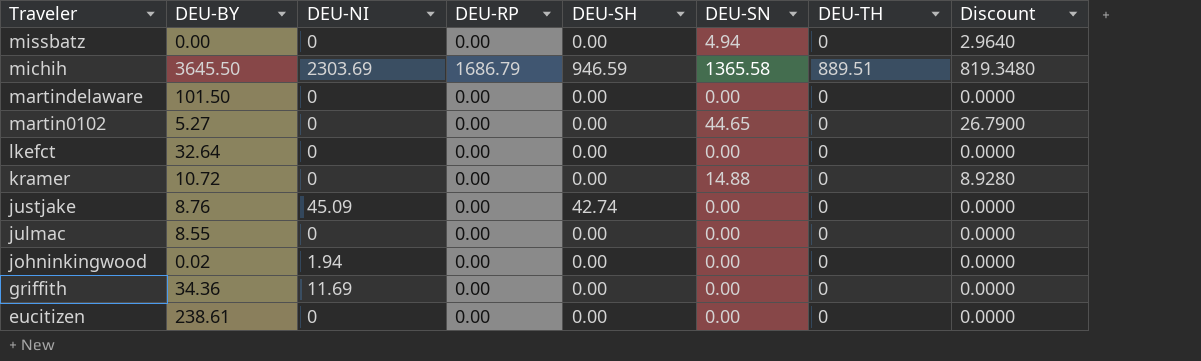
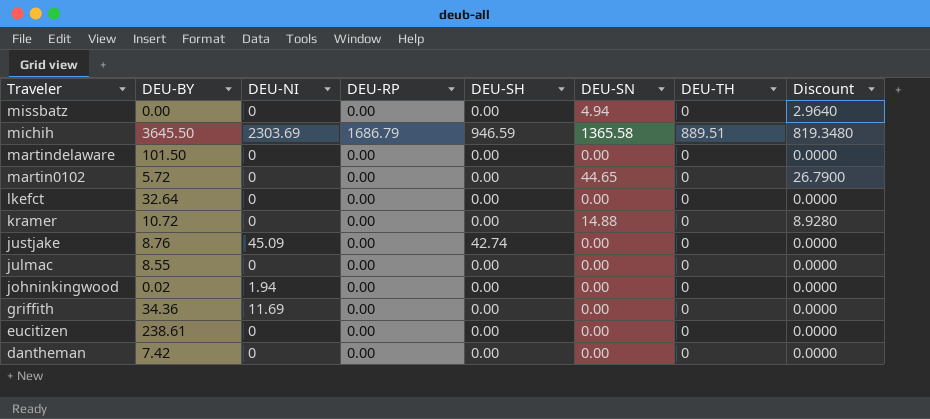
martin0102 | DEU-BY: 5.27 -> 5.72
row dantheman: none -> 7.42 | 0 | 0.00 | 0.00 | 0.00 | 0 | 0.0000

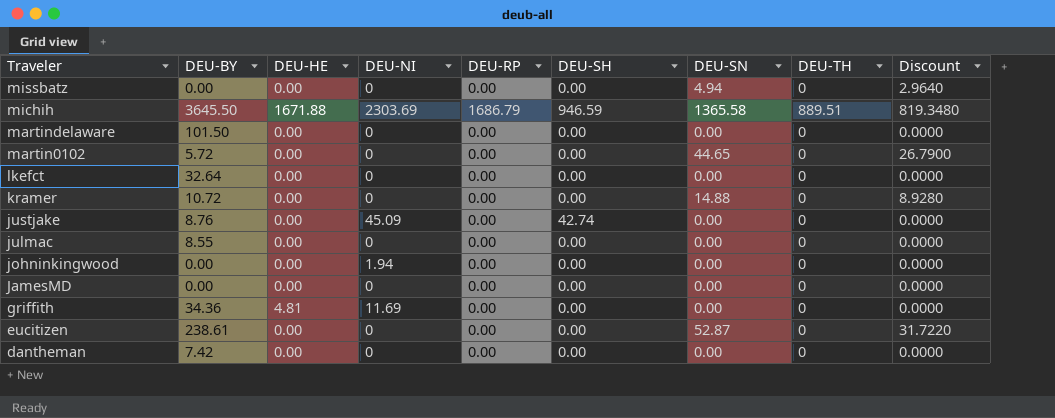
column DEU-HE | position: none -> 3
johninkingwood | DEU-BY: 0.02 -> 0.00
row JamesMD: none -> 0.00 | 0.00 | 0 | 0.00 | 0.00 | 0.00 | 0 | 0.0000
eucitizen | DEU-SN: 0.00 -> 52.87
eucitizen | Discount: 0.0000 -> 31.7220

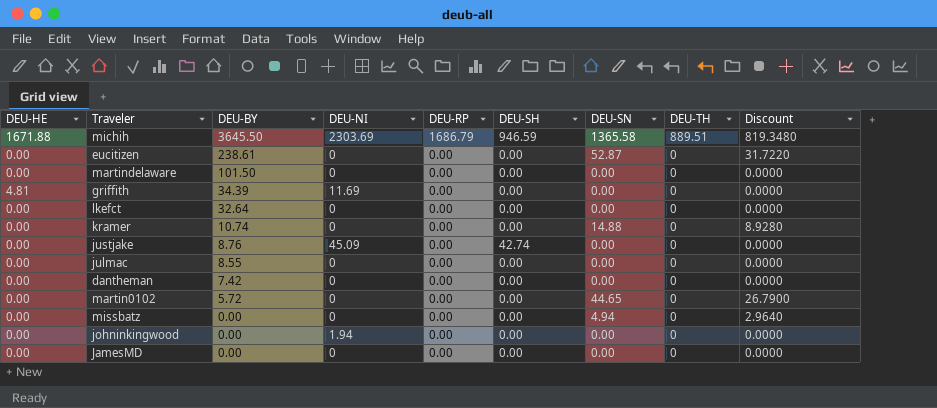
row order: Traveler descending -> DEU-BY descending
column DEU-HE | position: 3 -> 1
griffith | DEU-BY: 34.36 -> 34.39
kramer | DEU-BY: 10.72 -> 10.74

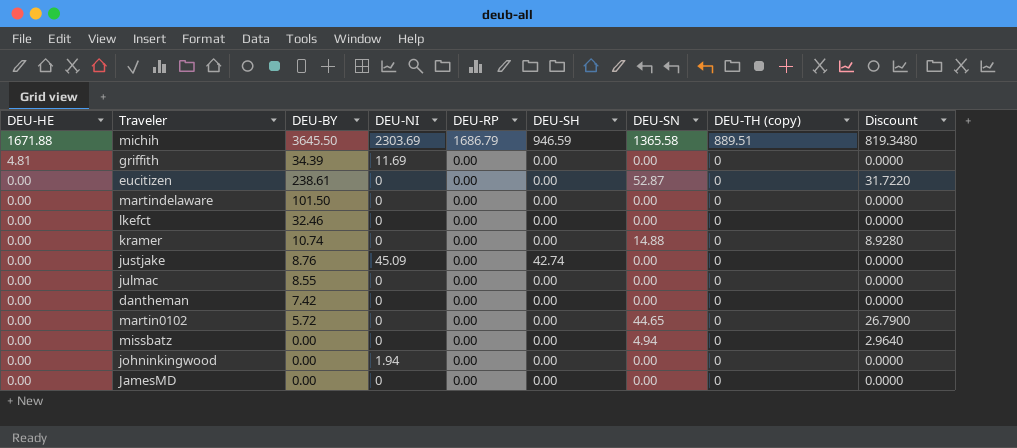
row order: DEU-BY descending -> DEU-HE descending
column name: DEU-TH -> DEU-TH (copy)
lkefct | DEU-BY: 32.64 -> 32.46

